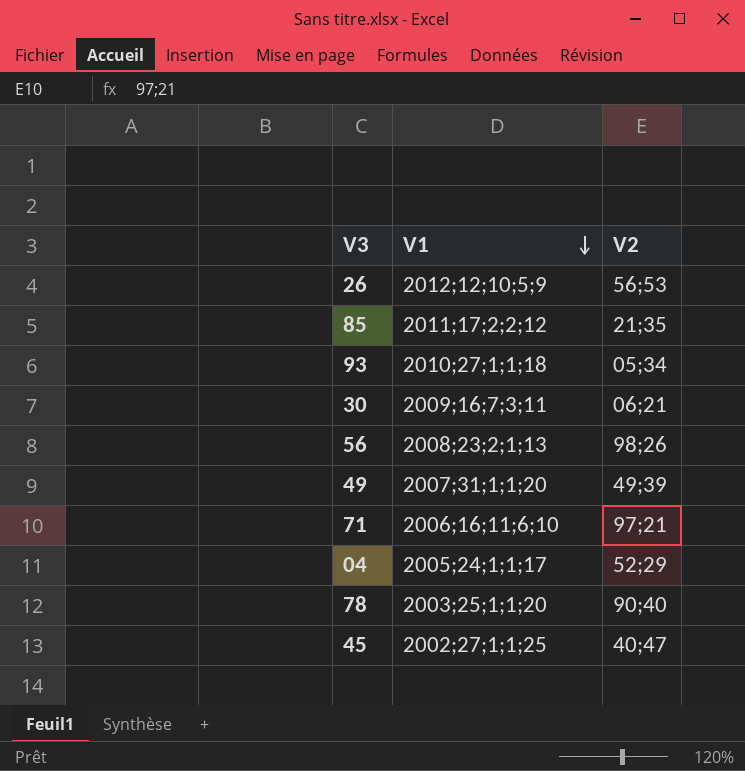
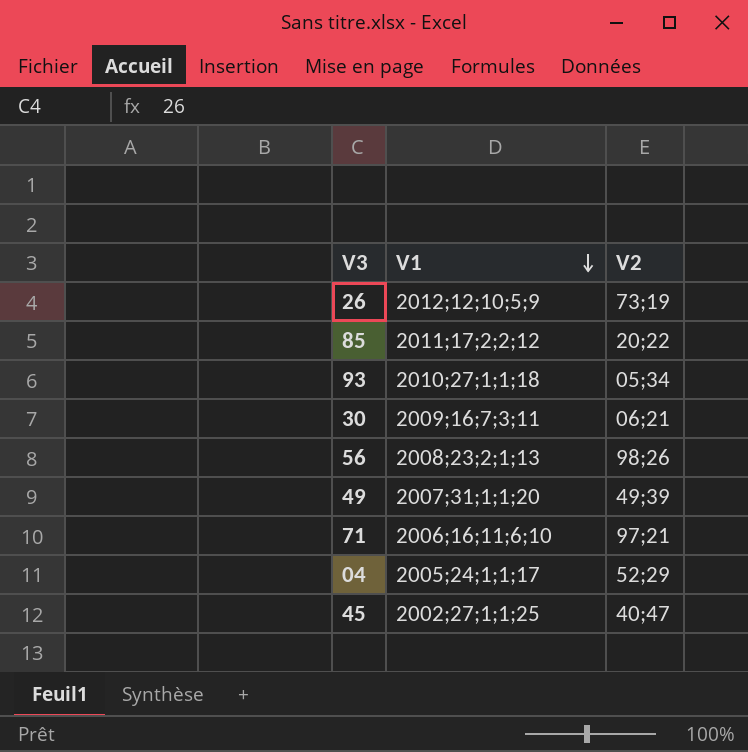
row 78: 2003;25;1;1;20 | 90;40 -> none
26 | V2: 56;53 -> 73;19
85 | V2: 21;35 -> 20;22

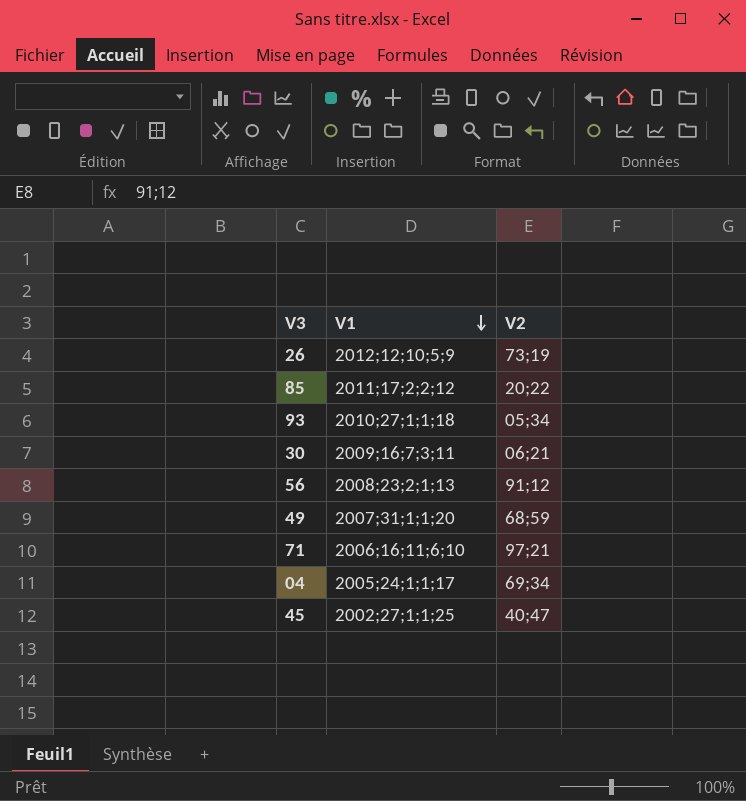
56 | V2: 98;26 -> 91;12
49 | V2: 49;39 -> 68;59
04 | V2: 52;29 -> 69;34

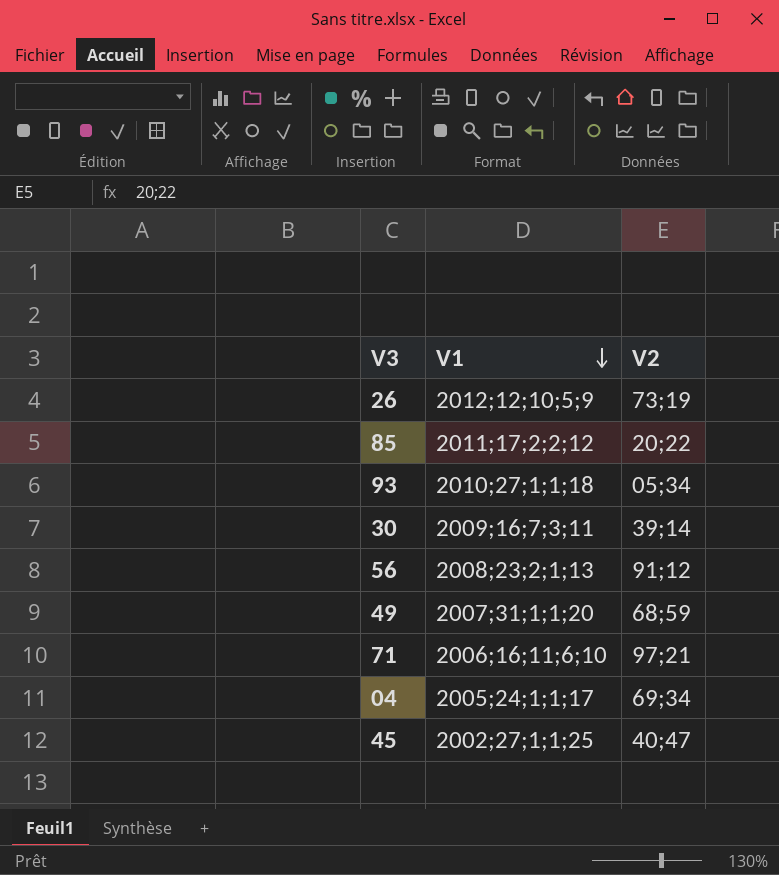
30 | V2: 06;21 -> 39;14

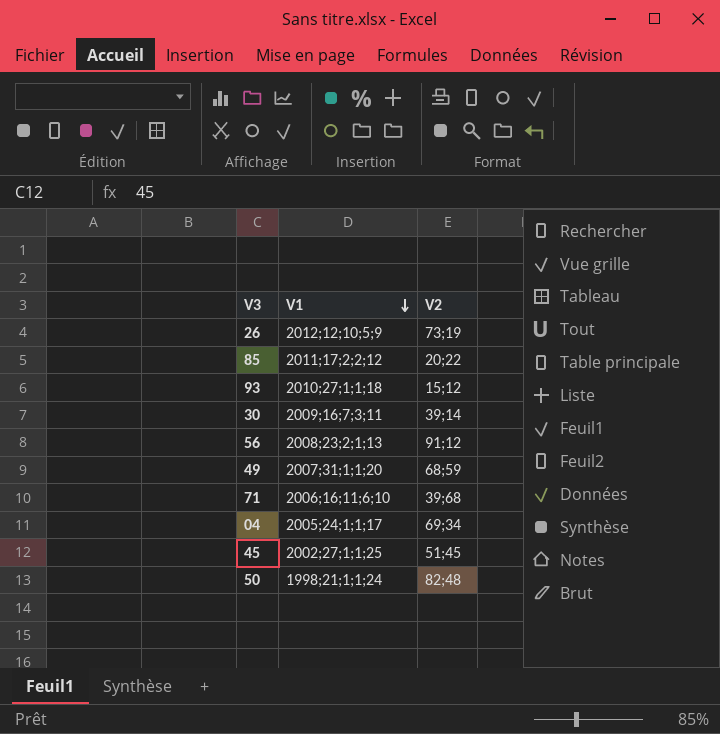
93 | V2: 05;34 -> 15;12
71 | V2: 97;21 -> 39;68
45 | V2: 40;47 -> 51;45
row 50: none -> 1998;21;1;1;24 | 82;48

